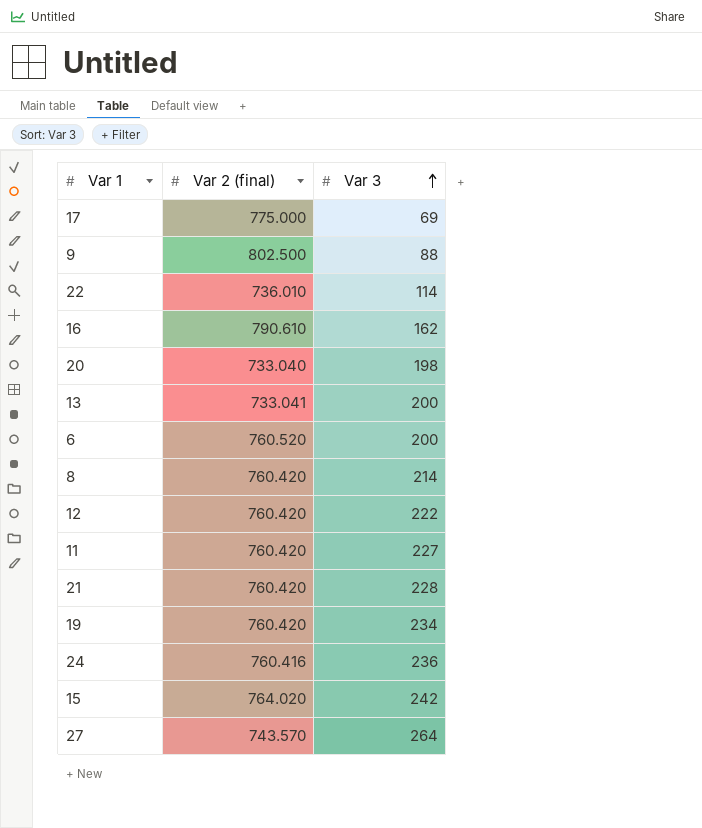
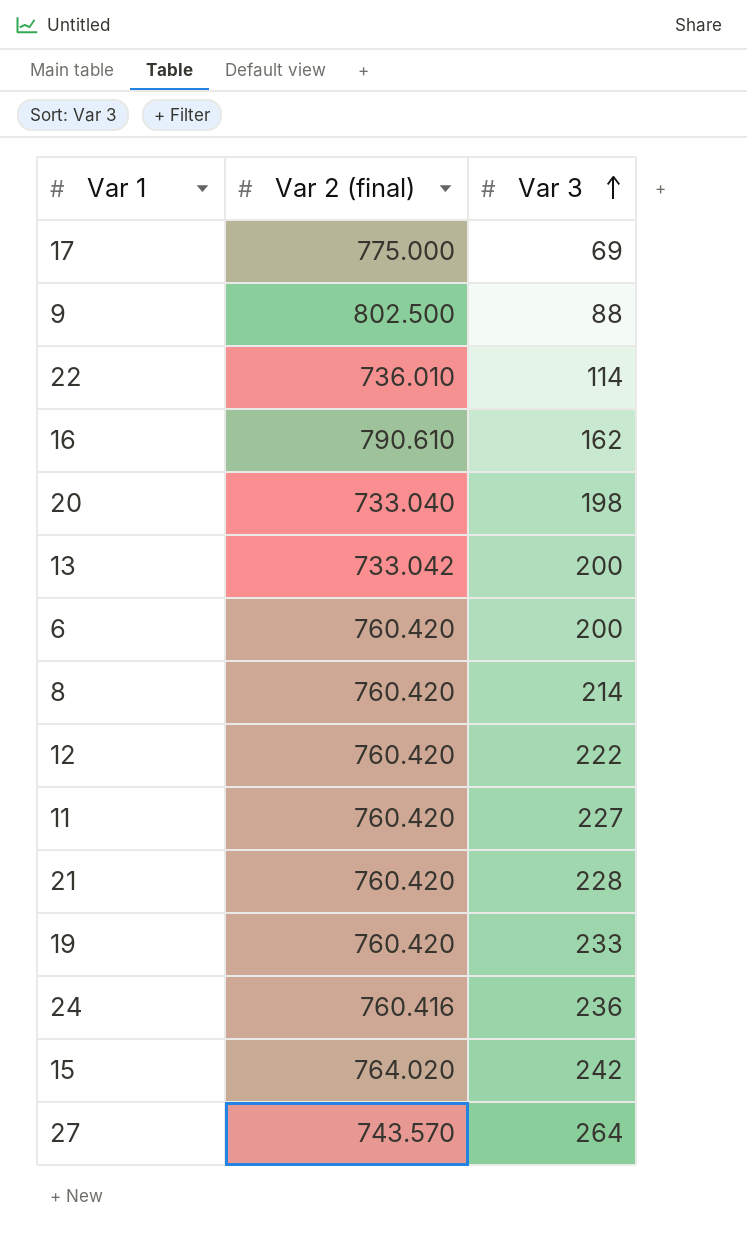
13 | Var 2 (final): 733.041 -> 733.042
6 | Var 2 (final): 760.520 -> 760.420
19 | Var 3: 234 -> 233

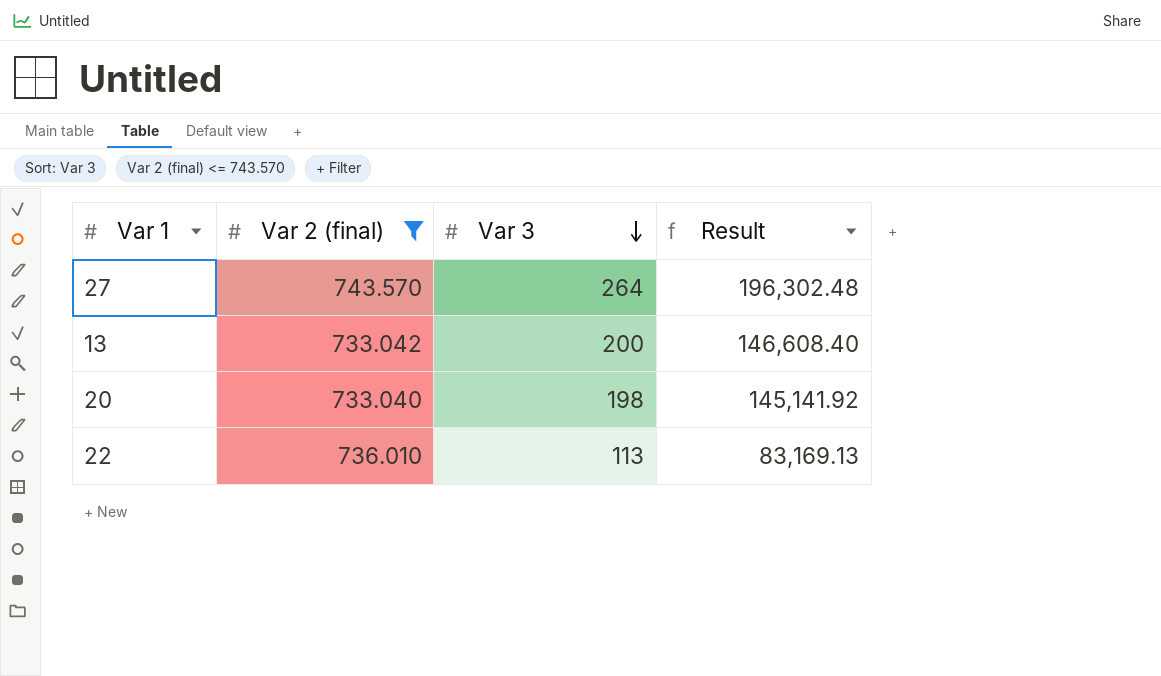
filter: none -> Var 2 (final) <= 743.570
row order: Var 3 ascending -> Var 3 descending
column Result | formula: none -> [Var 2 (final)] * [Var 3]
22 | Var 3: 114 -> 113

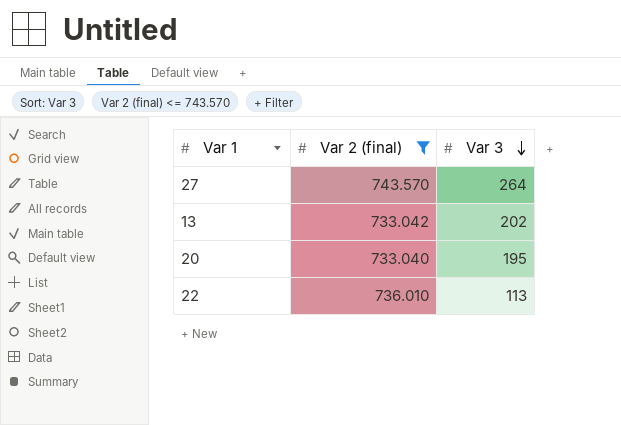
column Result | formula: [Var 2 (final)] * [Var 3] -> none
13 | Var 3: 200 -> 202
20 | Var 3: 198 -> 195

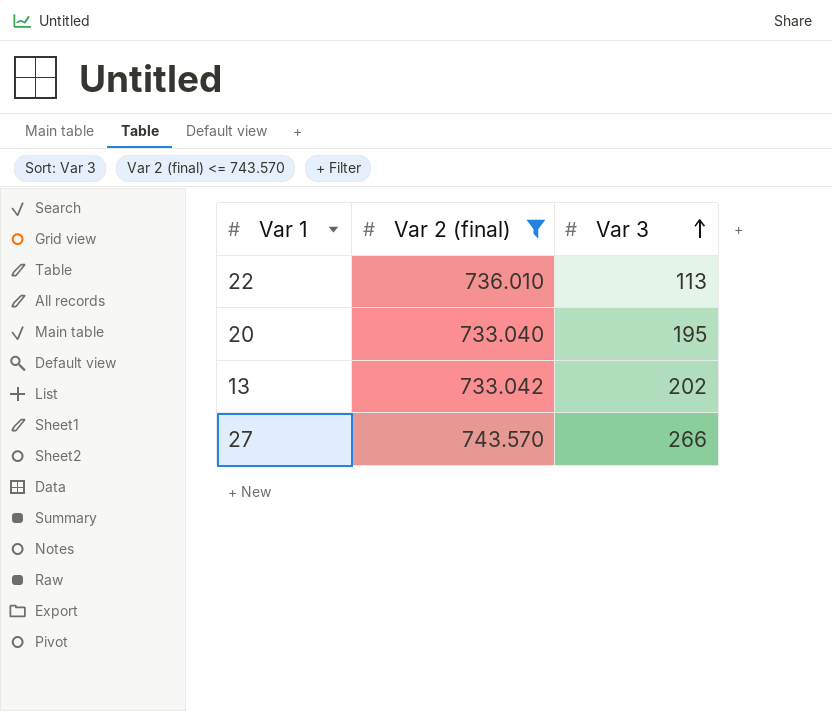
row order: Var 3 descending -> Var 3 ascending
27 | Var 3: 264 -> 266

